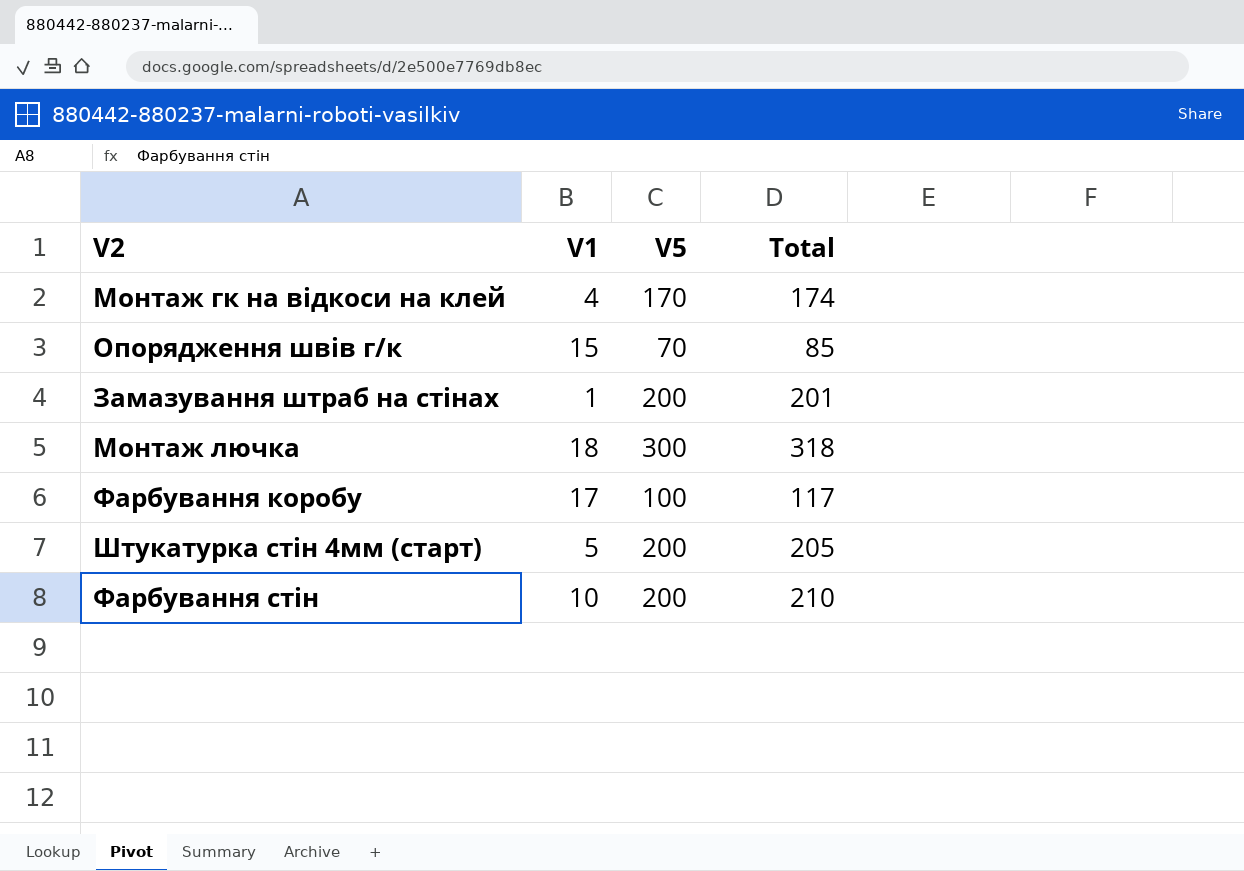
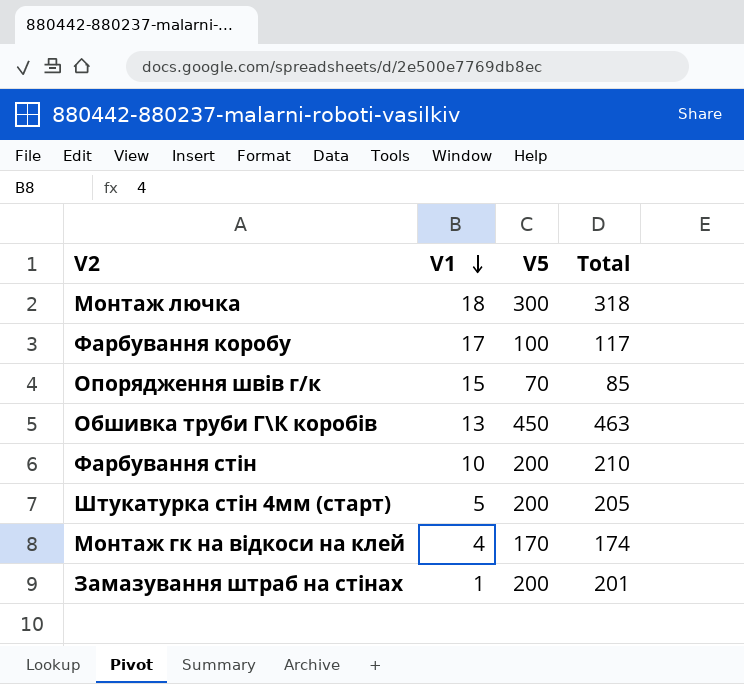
row order: none -> V1 descending
row Обшивка труби Г\К коробів: none -> 13 | 450 | 463

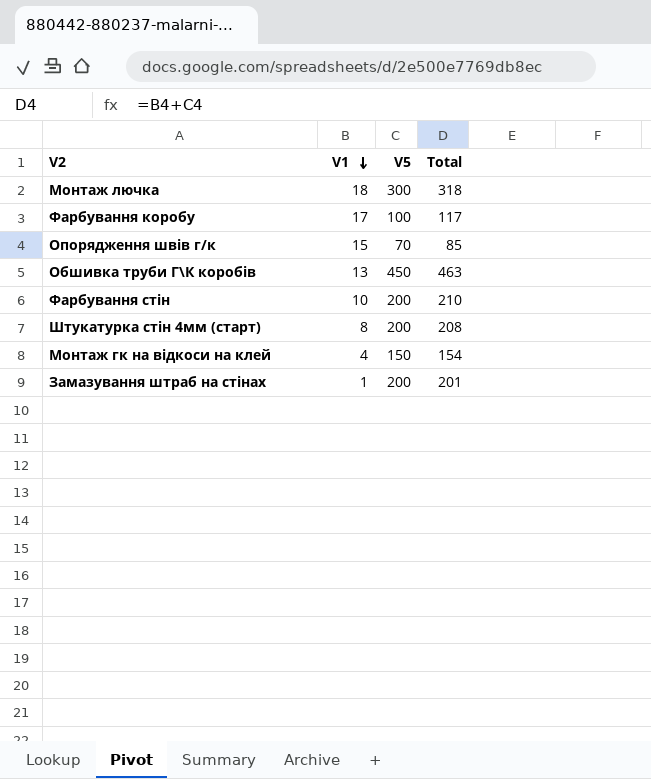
Штукатурка стін 4мм (старт) | V1: 5 -> 8
Штукатурка стін 4мм (старт) | Total: 205 -> 208
Монтаж гк на відкоси на клей | V5: 170 -> 150
Монтаж гк на відкоси на клей | Total: 174 -> 154

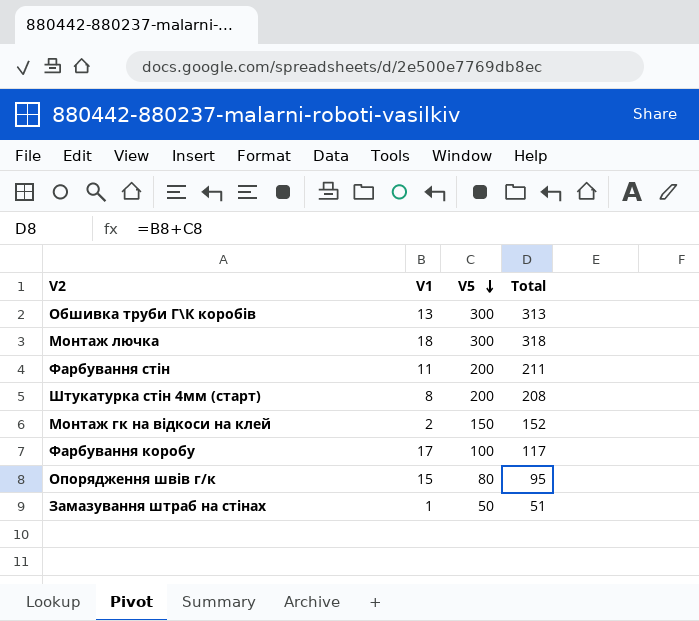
row order: V1 descending -> V5 descending
Обшивка труби Г\К коробів | V5: 450 -> 300
Обшивка труби Г\К коробів | Total: 463 -> 313
Фарбування стін | V1: 10 -> 11
Фарбування стін | Total: 210 -> 211
Монтаж гк на відкоси на клей | V1: 4 -> 2
Монтаж гк на відкоси на клей | Total: 154 -> 152
Опорядження швів г/к | V5: 70 -> 80
Опорядження швів г/к | Total: 85 -> 95
Замазування штраб на стінах | V5: 200 -> 50
Замазування штраб на стінах | Total: 201 -> 51

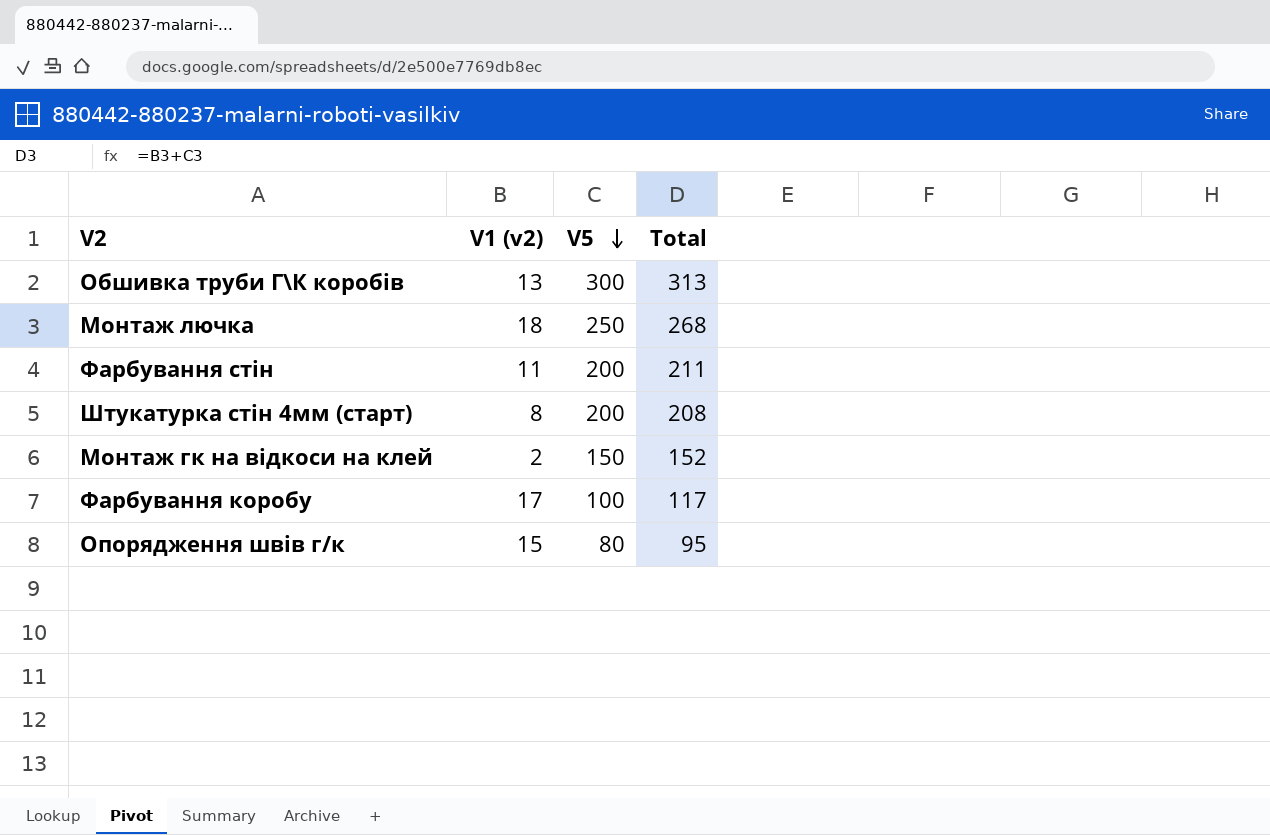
column name: V1 -> V1 (v2)
row Замазування штраб на стінах: 1 | 50 | 51 -> none
Монтаж лючка | V5: 300 -> 250
Монтаж лючка | Total: 318 -> 268

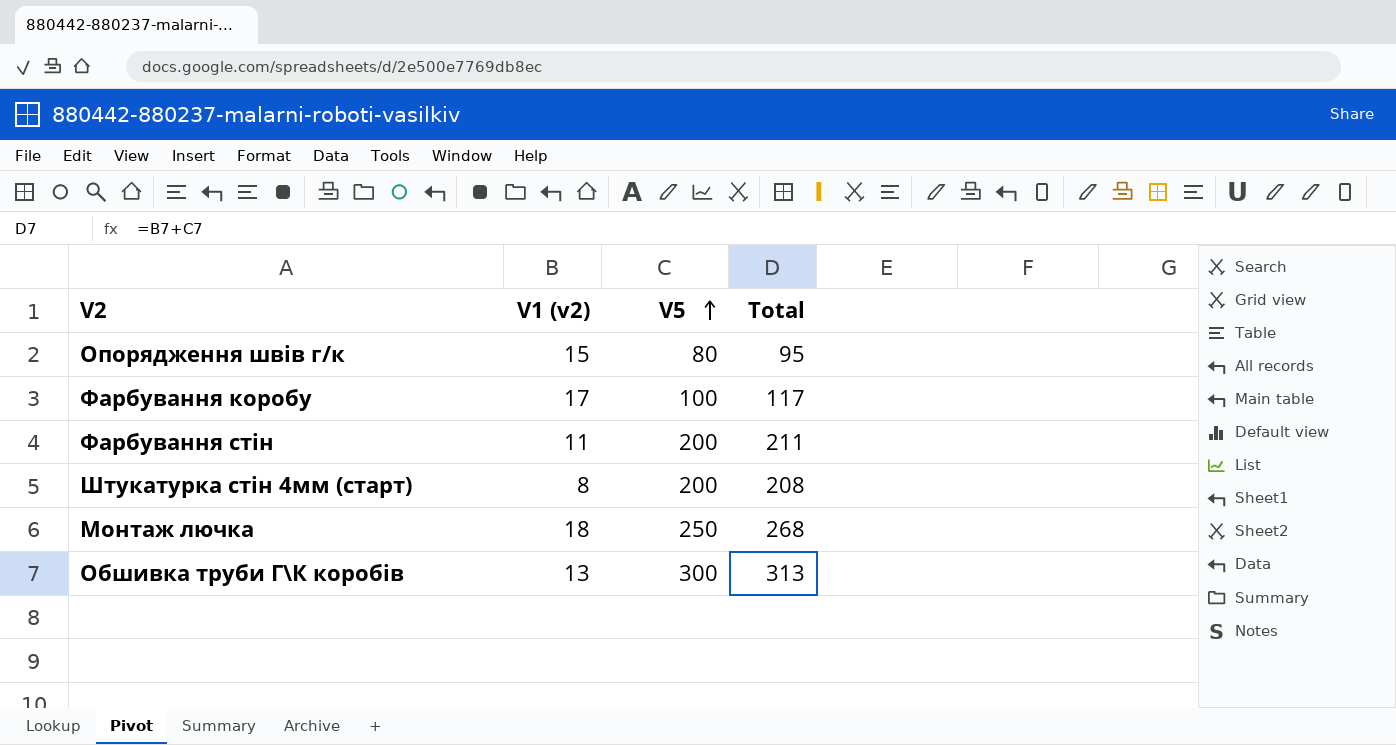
row order: V5 descending -> V5 ascending
row Монтаж гк на відкоси на клей: 2 | 150 | 152 -> none

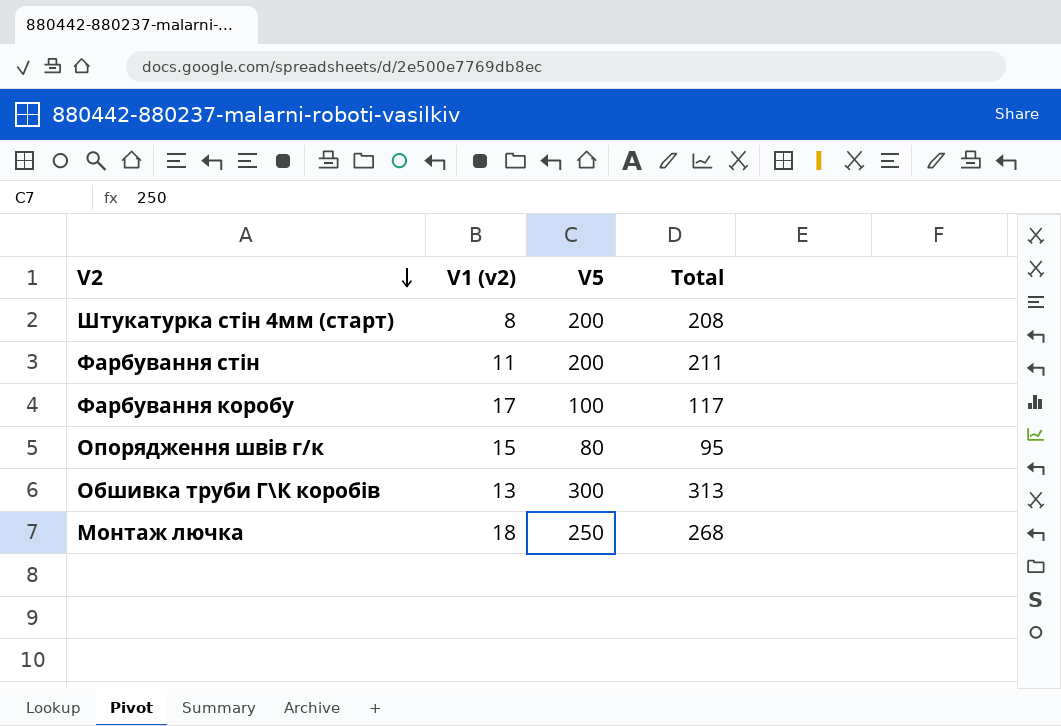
row order: V5 ascending -> V2 descending

